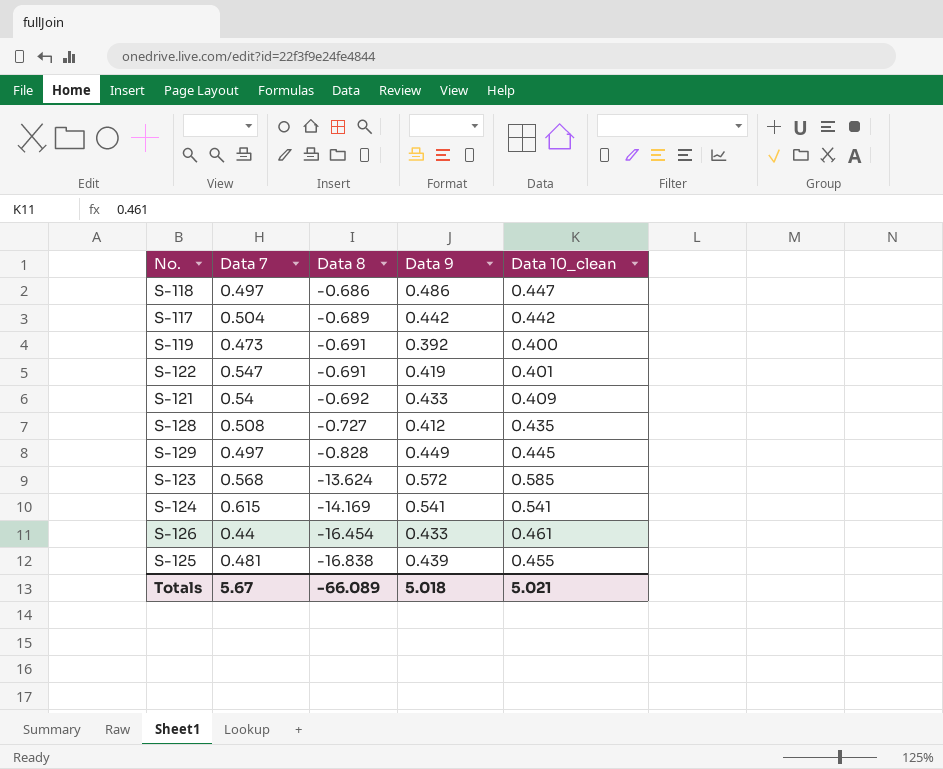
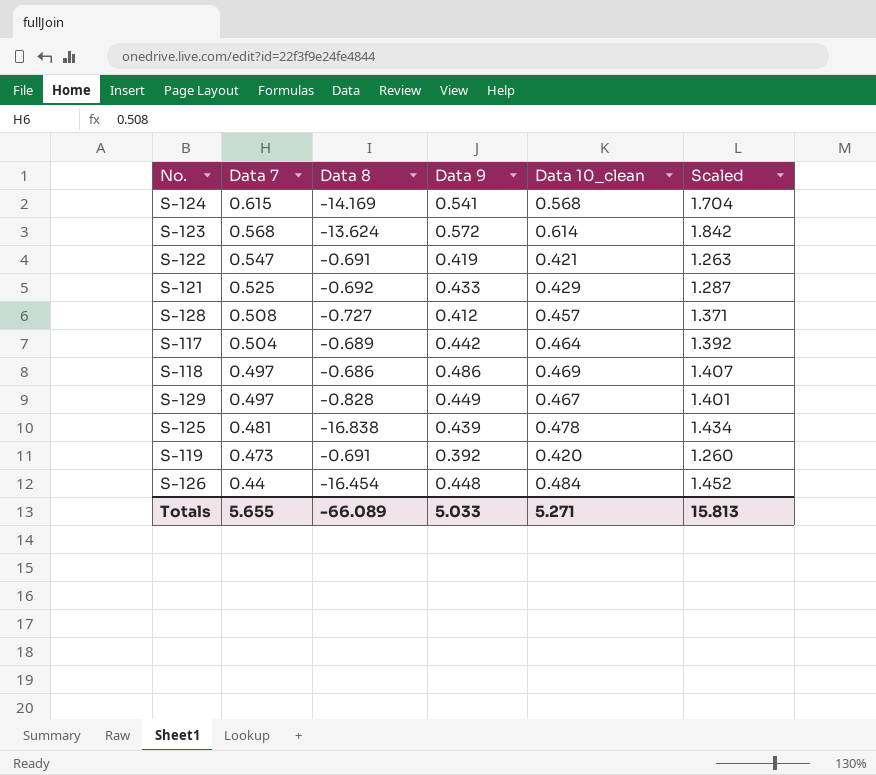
row order: Data 8 descending -> Data 7 descending
column Scaled | formula: none -> [Data 10_clean] * 3
S-124 | Data 10_clean: 0.541 -> 0.568
S-123 | Data 10_clean: 0.585 -> 0.614
S-122 | Data 10_clean: 0.401 -> 0.421
S-121 | Data 7: 0.54 -> 0.525
S-121 | Data 10_clean: 0.409 -> 0.429
S-128 | Data 10_clean: 0.435 -> 0.457
S-117 | Data 10_clean: 0.442 -> 0.464
S-118 | Data 10_clean: 0.447 -> 0.469
S-129 | Data 10_clean: 0.445 -> 0.467
S-125 | Data 10_clean: 0.455 -> 0.478
S-119 | Data 10_clean: 0.400 -> 0.420
S-126 | Data 9: 0.433 -> 0.448
S-126 | Data 10_clean: 0.461 -> 0.484
Totals | Data 7: 5.67 -> 5.655
Totals | Data 9: 5.018 -> 5.033
Totals | Data 10_clean: 5.021 -> 5.271

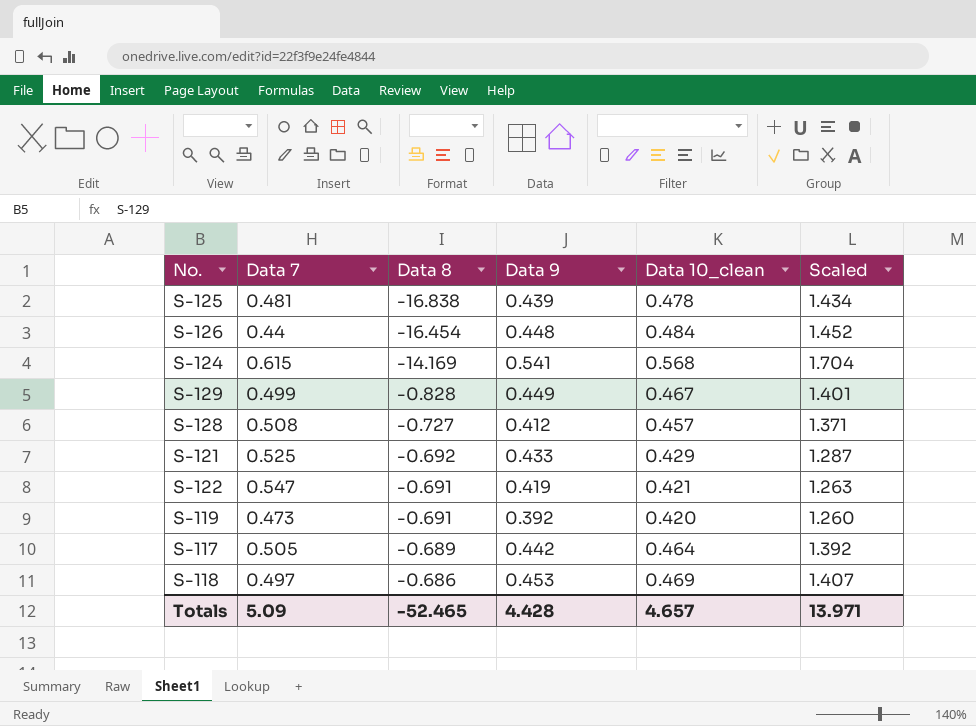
row order: Data 7 descending -> Data 8 ascending
row S-123: 0.568 | -13.624 | 0.572 | 0.614 | 1.842 -> none
S-129 | Data 7: 0.497 -> 0.499
S-117 | Data 7: 0.504 -> 0.505
S-118 | Data 9: 0.486 -> 0.453
Totals | Data 7: 5.655 -> 5.09
Totals | Data 8: -66.089 -> -52.465
Totals | Data 9: 5.033 -> 4.428
Totals | Data 10_clean: 5.271 -> 4.657
Totals | Scaled: 15.813 -> 13.971

